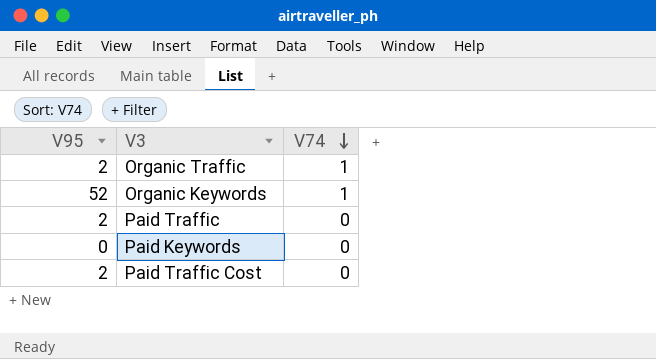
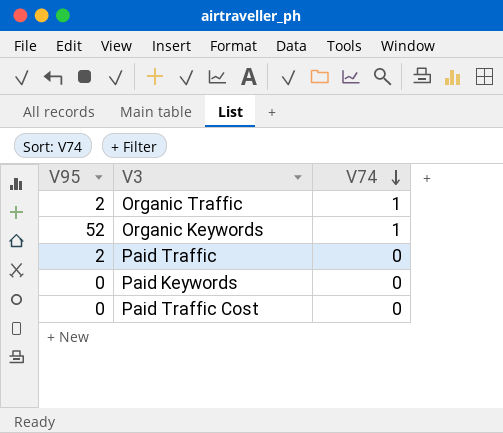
Paid Traffic Cost | V95: 2 -> 0

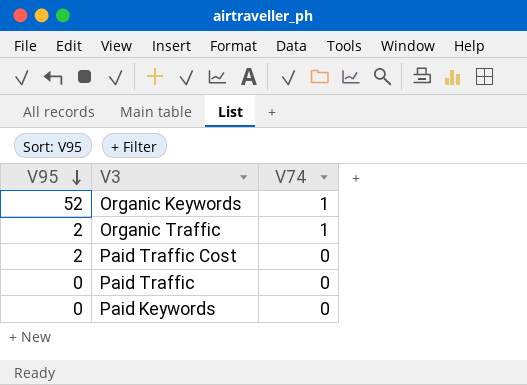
row order: V74 descending -> V95 descending
Paid Traffic Cost | V95: 0 -> 2
Paid Traffic | V95: 2 -> 0

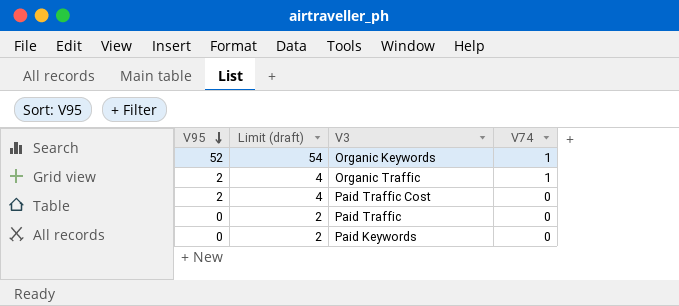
column Limit (draft) | formula: none -> [V95] + 2

